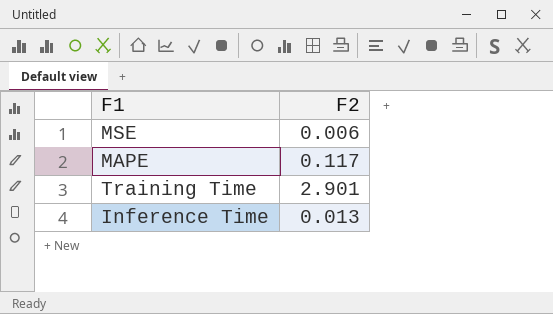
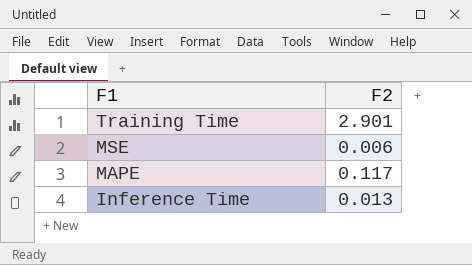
row order: none -> F1 descending

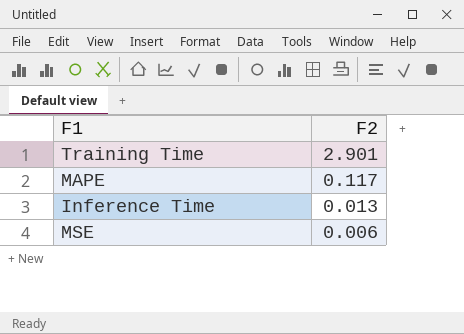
row order: F1 descending -> F2 descending

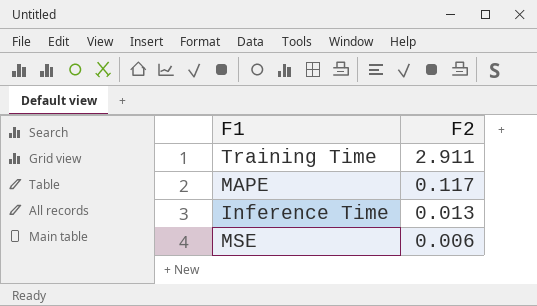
Training Time | F2: 2.901 -> 2.911

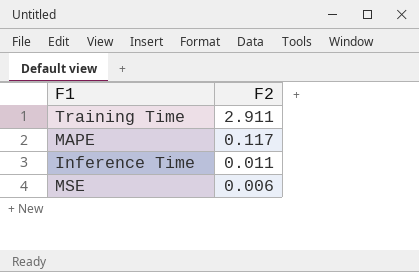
Inference Time | F2: 0.013 -> 0.011

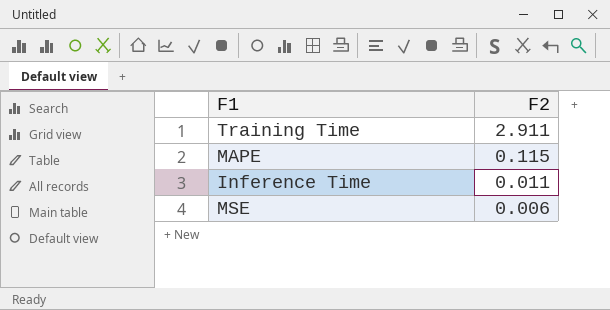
MAPE | F2: 0.117 -> 0.115

